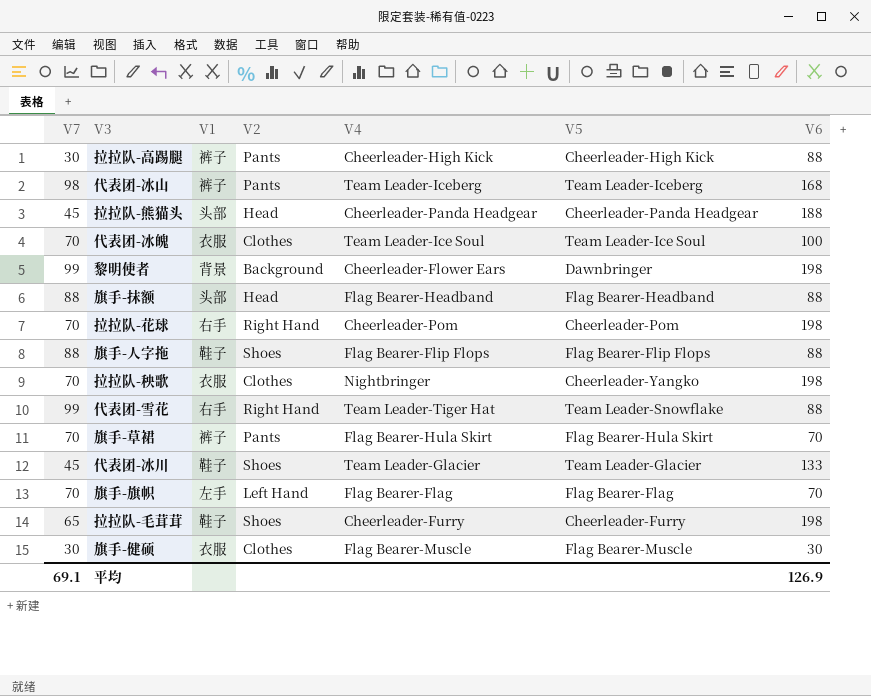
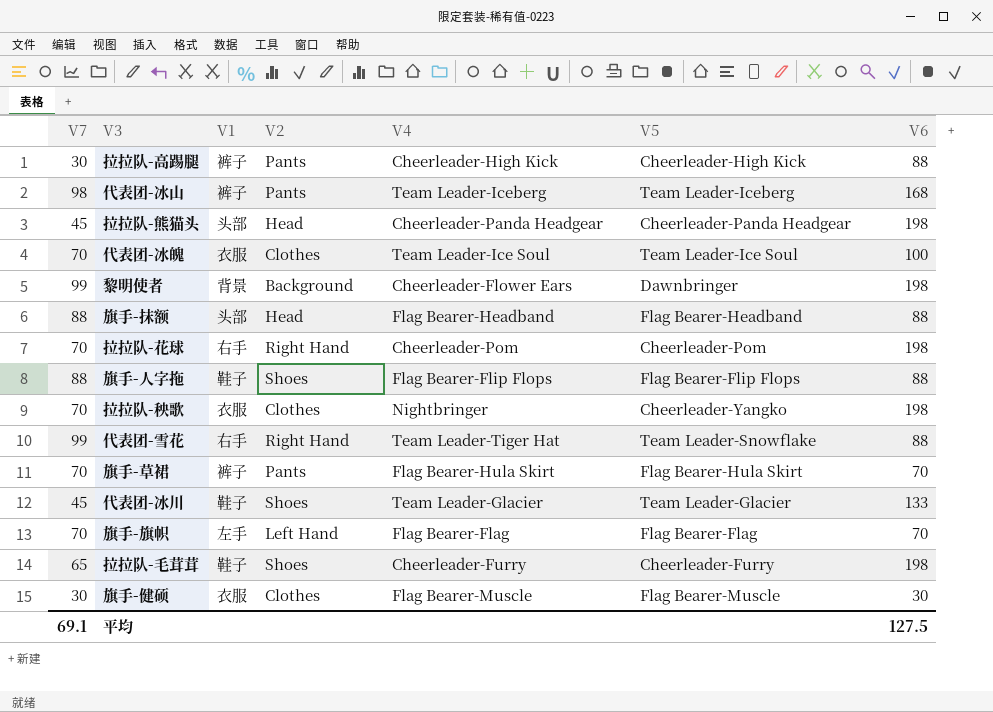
拉拉队-熊猫头 | V6: 188 -> 198
平均 | V6: 126.9 -> 127.5

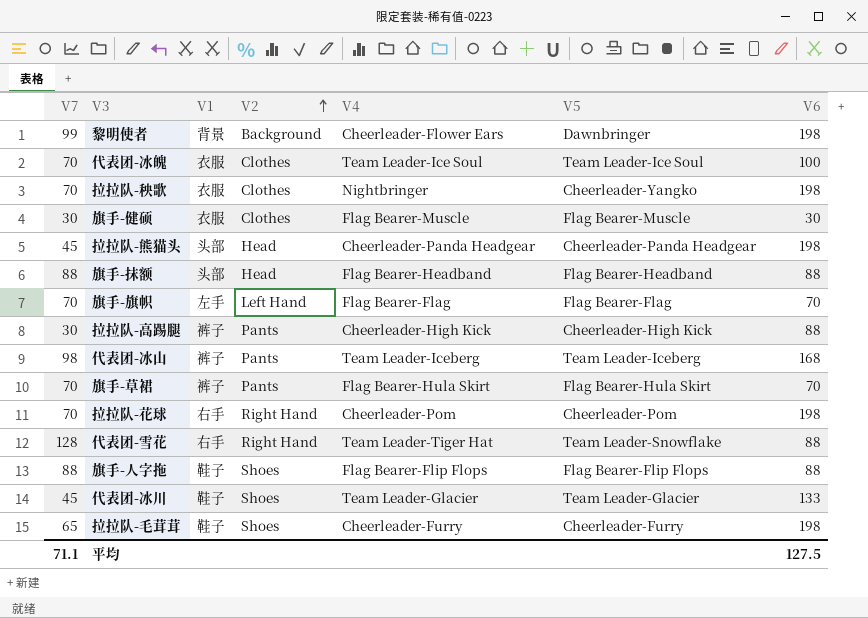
row order: none -> V2 ascending
代表团-雪花 | V7: 99 -> 128
平均 | V7: 69.1 -> 71.1

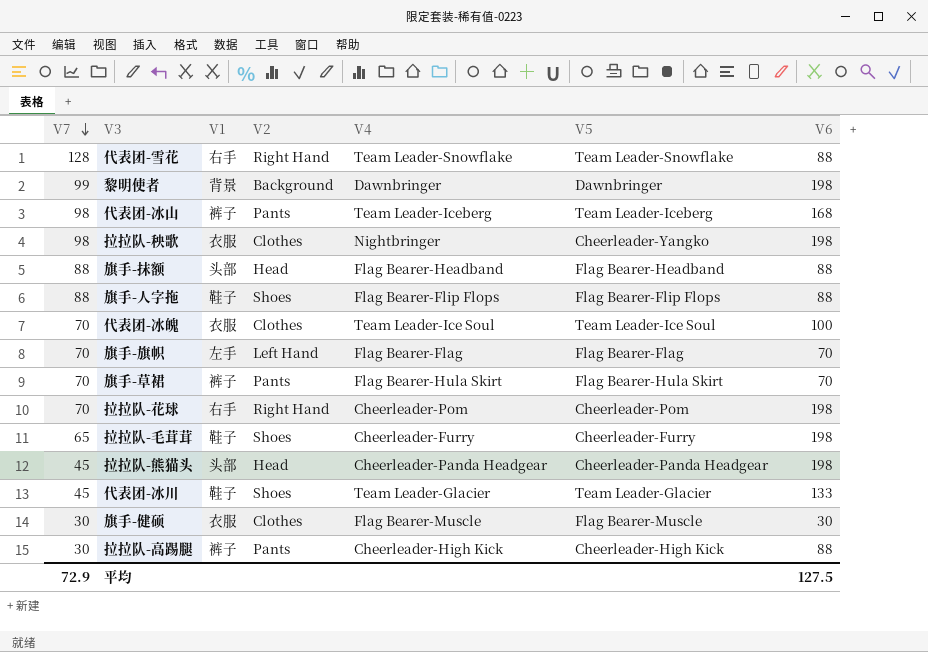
row order: V2 ascending -> V7 descending
代表团-雪花 | V4: Team Leader-Tiger Hat -> Team Leader-Snowflake
黎明使者 | V4: Cheerleader-Flower Ears -> Dawnbringer
拉拉队-秧歌 | V7: 70 -> 98
平均 | V7: 71.1 -> 72.9

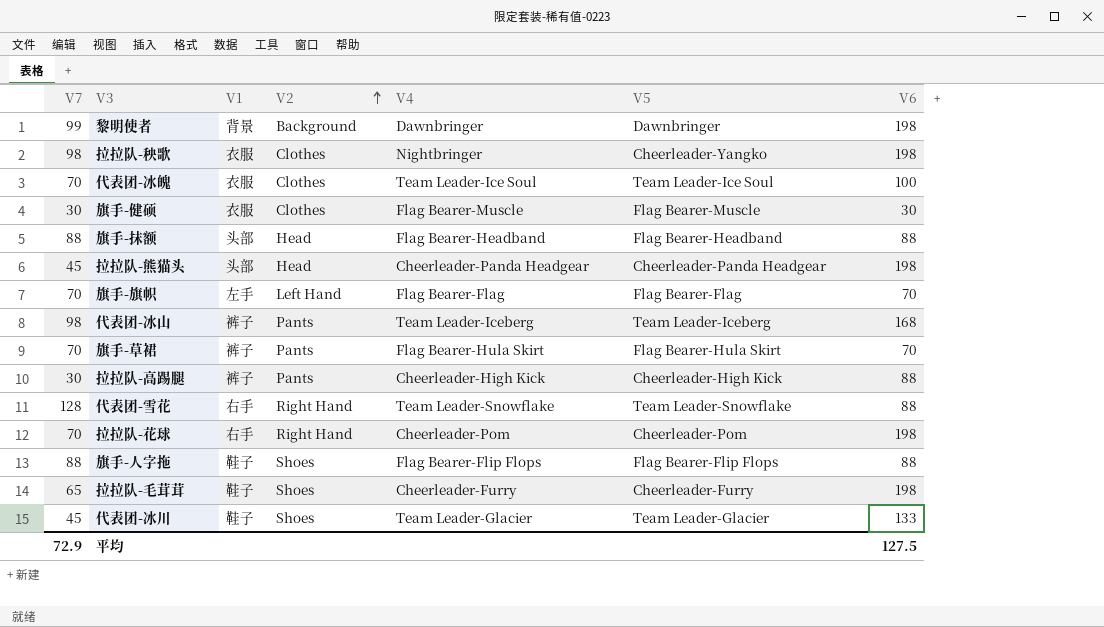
row order: V7 descending -> V2 ascending

